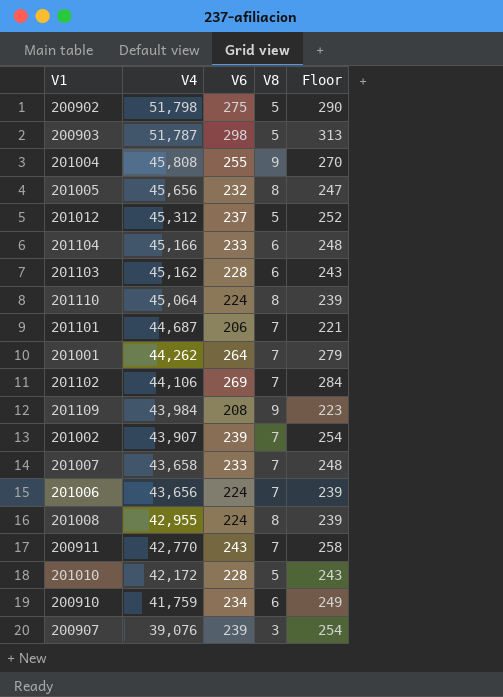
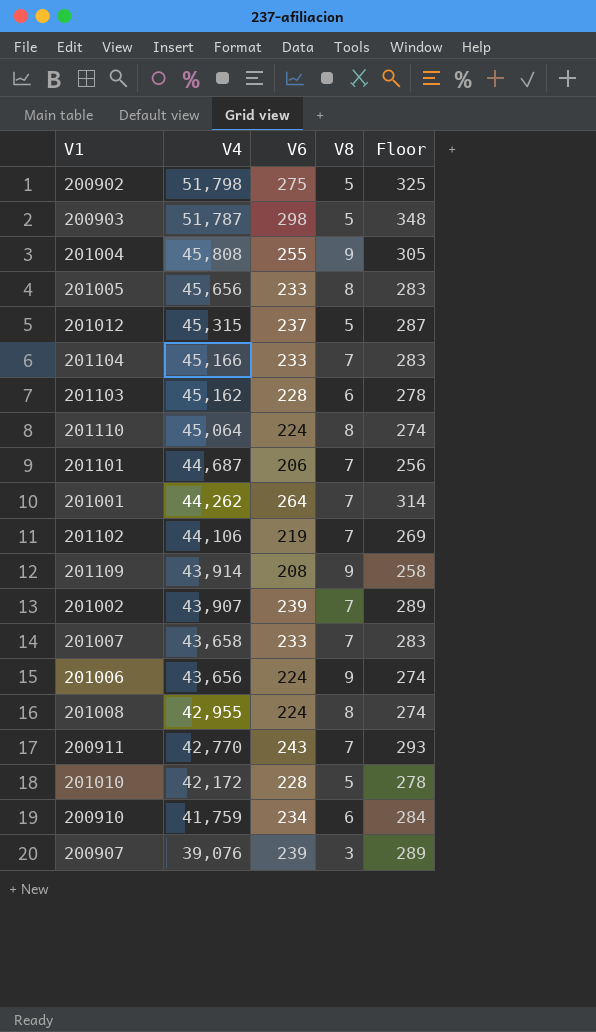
column Floor | formula: [V6] + 15 -> [V6] + 50
201005 | V6: 232 -> 233
201012 | V4: 45,312 -> 45,315
201104 | V8: 6 -> 7
201102 | V6: 269 -> 219
201109 | V4: 43,984 -> 43,914
201006 | V8: 7 -> 9

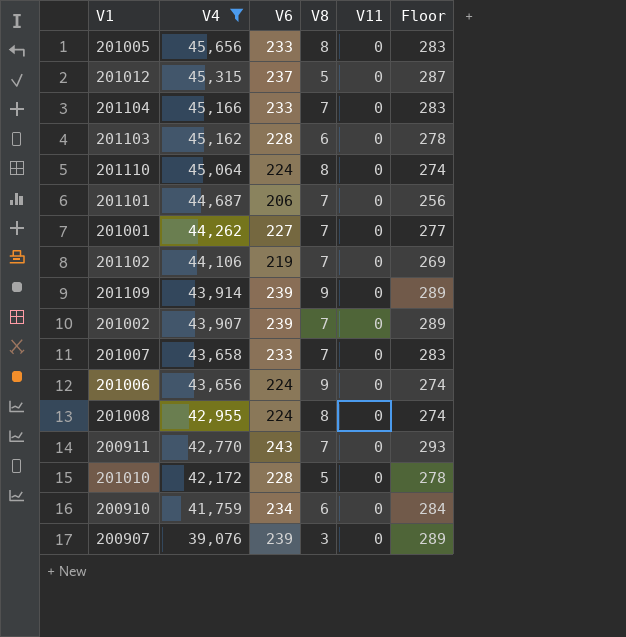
filter: none -> V4 <= 45,656
column V11 | position: none -> 5
201001 | V6: 264 -> 227
201001 | Floor: 314 -> 277
201109 | V6: 208 -> 239
201109 | Floor: 258 -> 289

